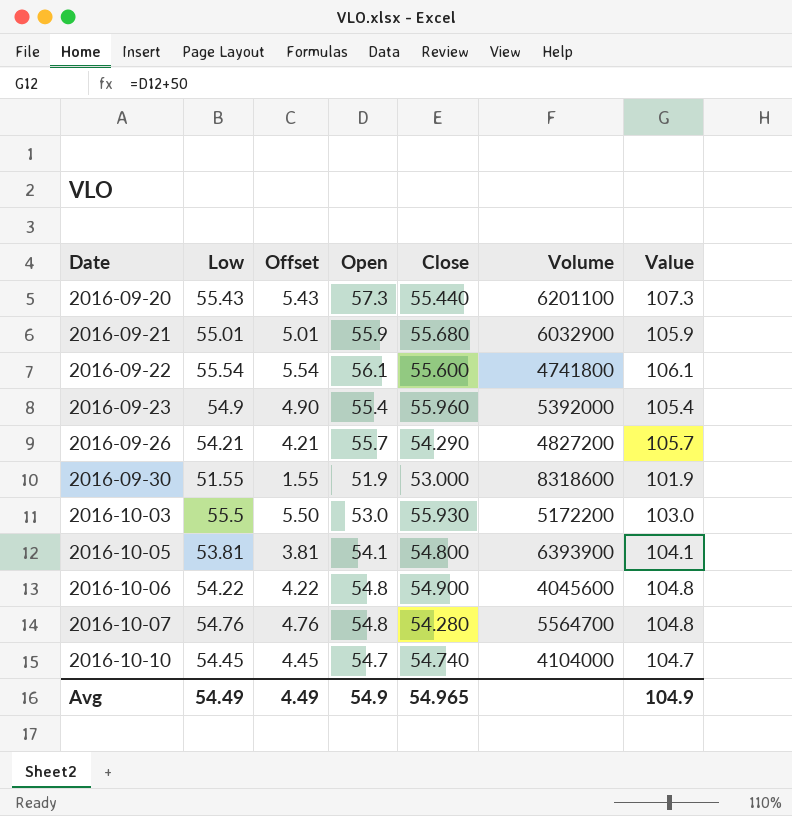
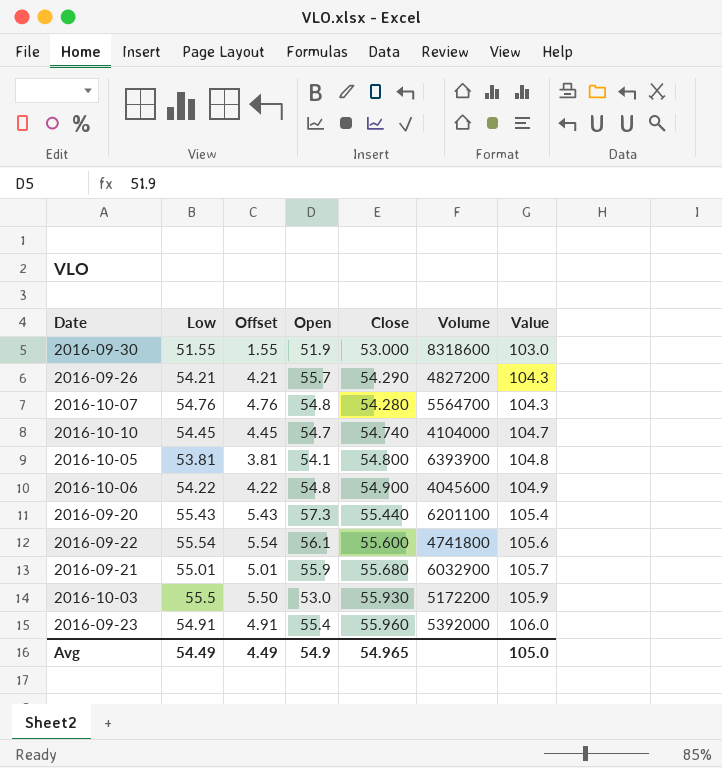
row order: Date ascending -> Value ascending
column Value | formula: [Open] + 50 -> [Close] + 50
2016-09-23 | Low: 54.9 -> 54.91
2016-09-23 | Offset: 4.90 -> 4.91
Avg | Value: 104.9 -> 105.0

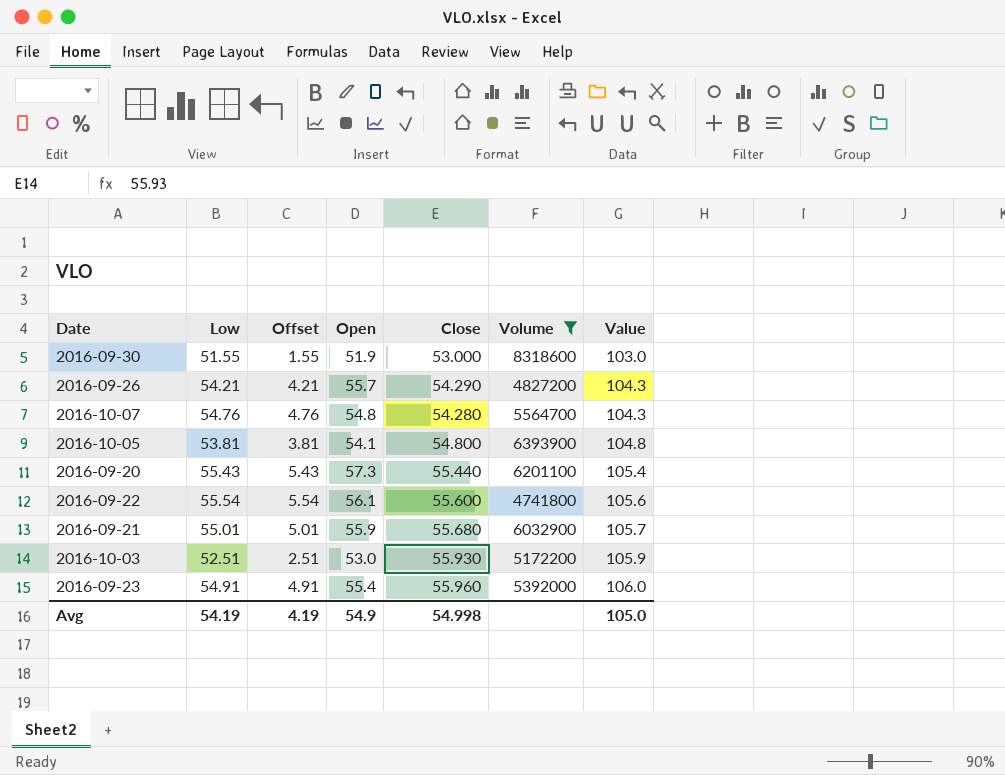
filter: none -> Volume >= 4741800
2016-10-03 | Low: 55.5 -> 52.51
2016-10-03 | Offset: 5.50 -> 2.51
Avg | Low: 54.49 -> 54.19
Avg | Offset: 4.49 -> 4.19
Avg | Close: 54.965 -> 54.998

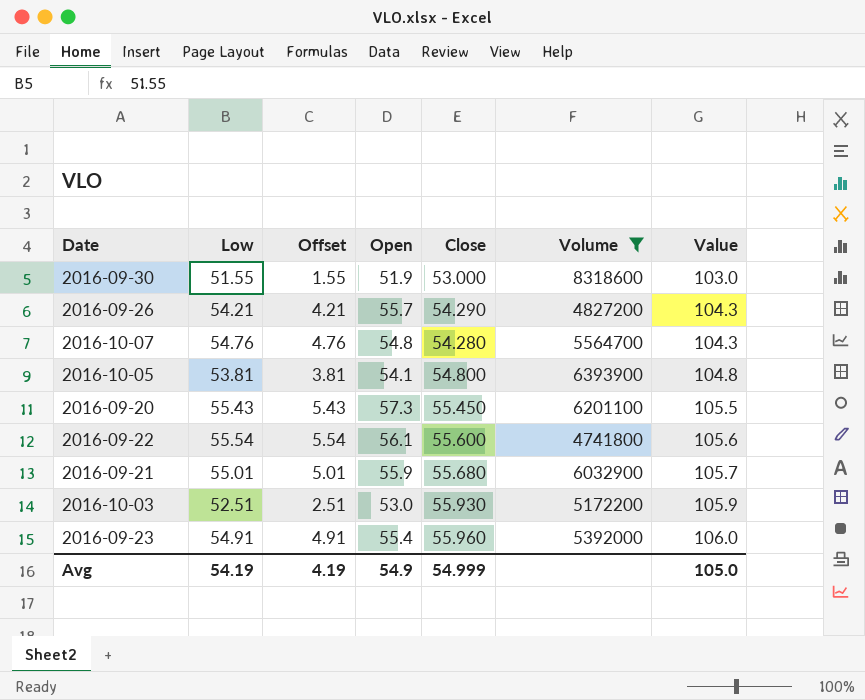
2016-09-20 | Close: 55.440 -> 55.450
2016-09-20 | Value: 105.4 -> 105.5
Avg | Close: 54.998 -> 54.999

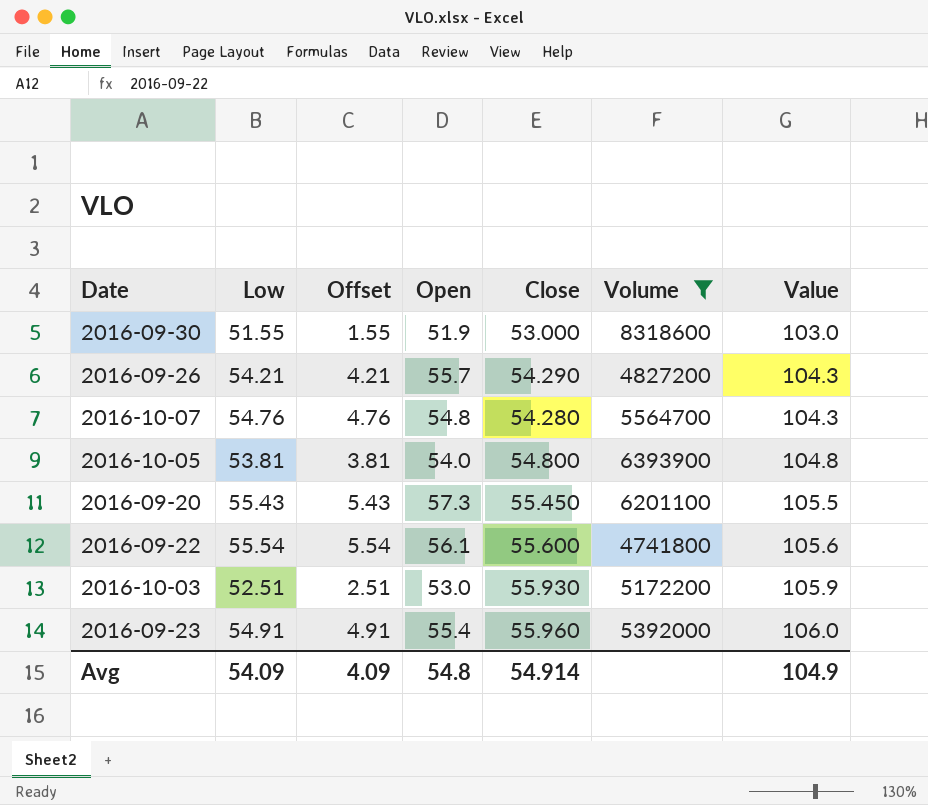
row 2016-09-21: 55.01 | 5.01 | 55.9 | 55.680 | 6032900 | 105.7 -> none
2016-10-05 | Open: 54.1 -> 54.0
Avg | Low: 54.19 -> 54.09
Avg | Offset: 4.19 -> 4.09
Avg | Open: 54.9 -> 54.8
Avg | Close: 54.999 -> 54.914
Avg | Value: 105.0 -> 104.9

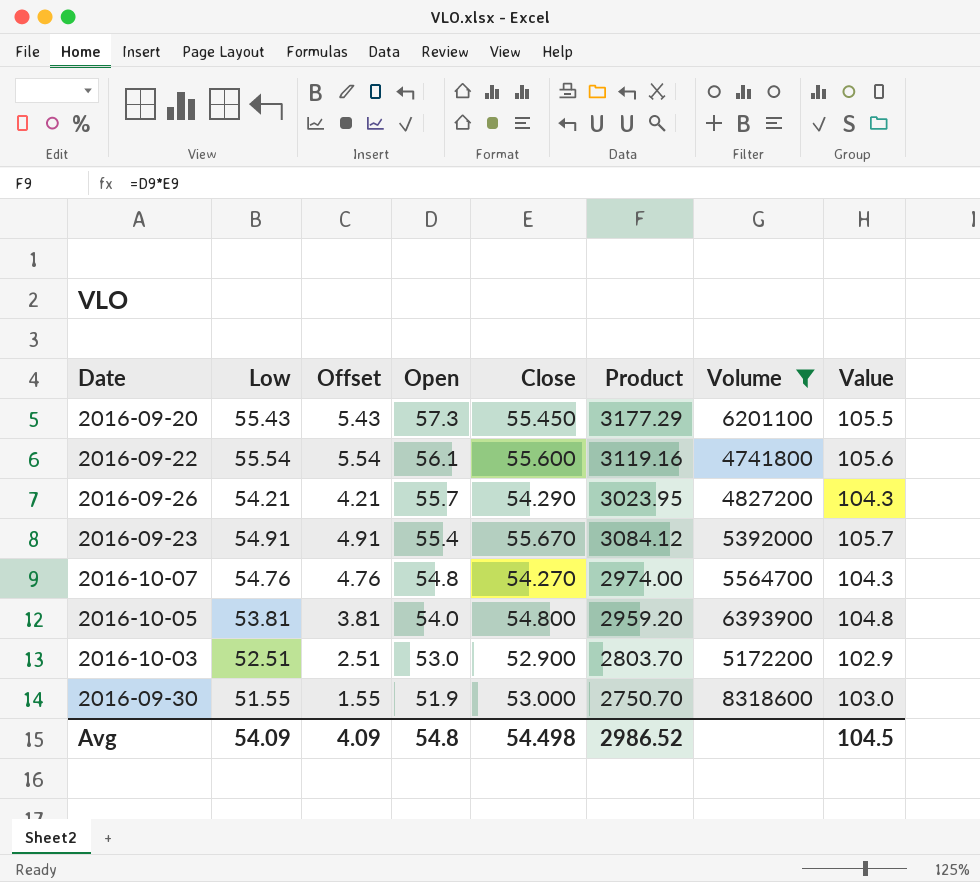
row order: Value ascending -> Open descending
column Product | formula: none -> [Open] * [Close]
2016-09-23 | Close: 55.960 -> 55.670
2016-09-23 | Value: 106.0 -> 105.7
2016-10-07 | Close: 54.280 -> 54.270
2016-10-03 | Close: 55.930 -> 52.900
2016-10-03 | Value: 105.9 -> 102.9
Avg | Close: 54.914 -> 54.498
Avg | Value: 104.9 -> 104.5

